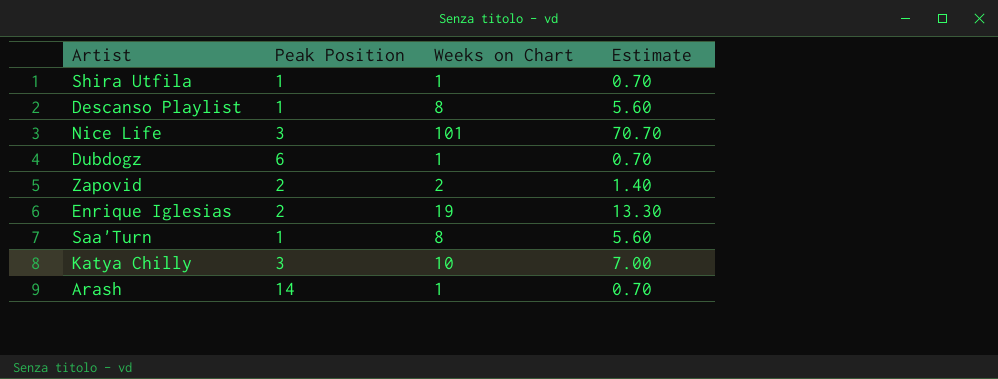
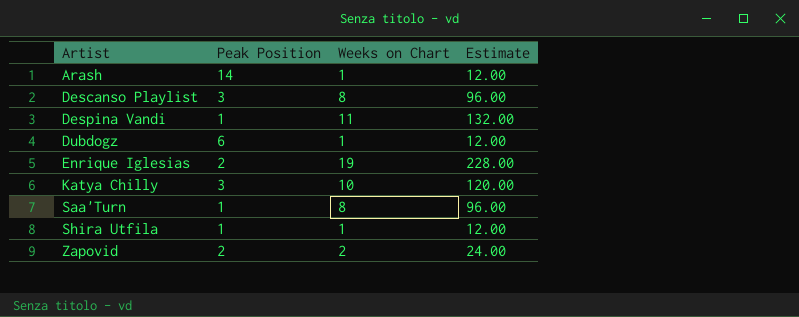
row order: none -> Artist ascending
column Estimate | formula: [Weeks on Chart] * 0.7 -> [Weeks on Chart] * 12
row Nice Life: 3 | 101 | 70.70 -> none
Descanso Playlist | Peak Position: 1 -> 3
row Despina Vandi: none -> 1 | 11 | 132.00

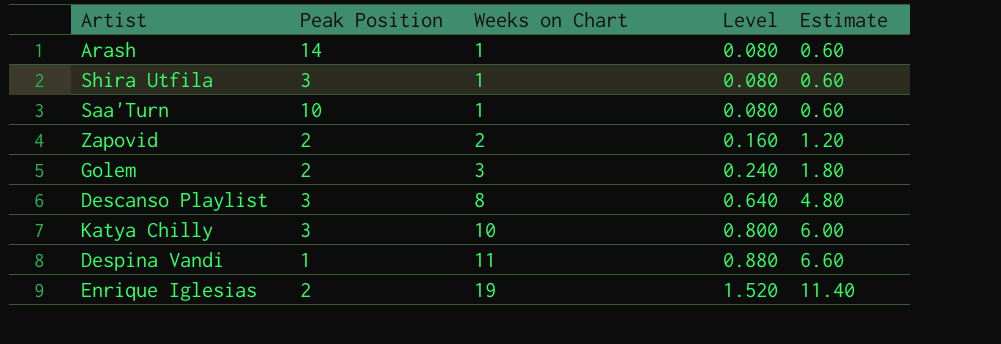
row order: Artist ascending -> Weeks on Chart ascending
column Level | formula: none -> [Weeks on Chart] * 0.08
column Estimate | formula: [Weeks on Chart] * 12 -> [Weeks on Chart] * 0.6
row Dubdogz: 6 | 1 | 12.00 -> none
Shira Utfila | Peak Position: 1 -> 3
Saa'Turn | Peak Position: 1 -> 10
Saa'Turn | Weeks on Chart: 8 -> 1
row Golem: none -> 2 | 3 | 0.240 | 1.80

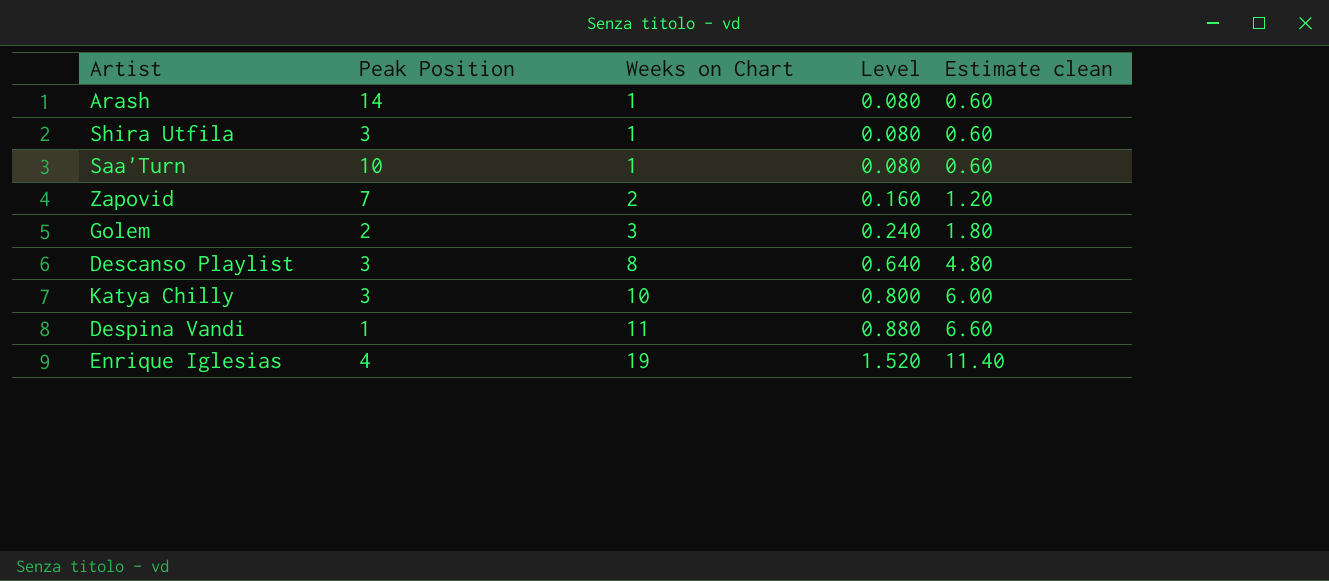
column name: Estimate -> Estimate clean
Zapovid | Peak Position: 2 -> 7
Enrique Iglesias | Peak Position: 2 -> 4

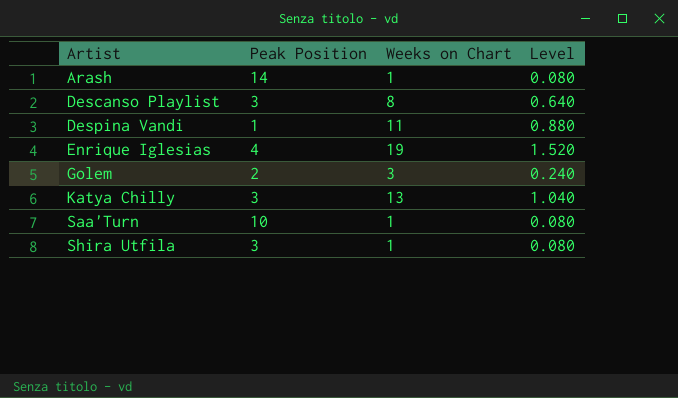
row order: Weeks on Chart ascending -> Artist ascending
column Estimate clean | formula: [Weeks on Chart] * 0.6 -> none
row Zapovid: 7 | 2 | 0.160 | 1.20 -> none
Katya Chilly | Weeks on Chart: 10 -> 13
Katya Chilly | Level: 0.800 -> 1.040

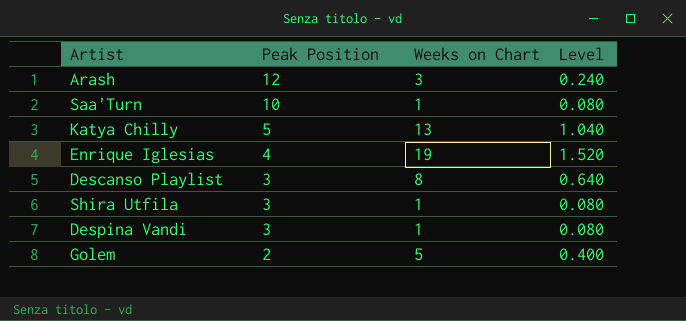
row order: Artist ascending -> Peak Position descending
Arash | Peak Position: 14 -> 12
Arash | Weeks on Chart: 1 -> 3
Arash | Level: 0.080 -> 0.240
Katya Chilly | Peak Position: 3 -> 5
Despina Vandi | Peak Position: 1 -> 3
Despina Vandi | Weeks on Chart: 11 -> 1
Despina Vandi | Level: 0.880 -> 0.080
Golem | Weeks on Chart: 3 -> 5
Golem | Level: 0.240 -> 0.400

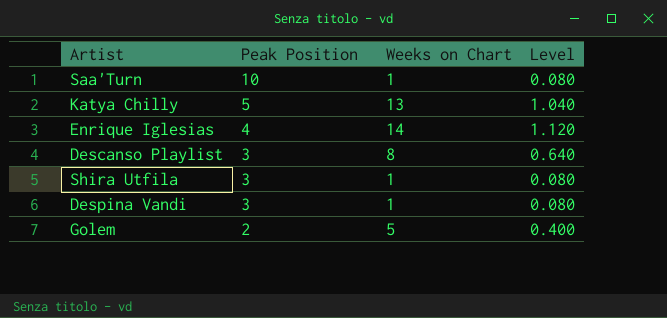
row Arash: 12 | 3 | 0.240 -> none
Enrique Iglesias | Weeks on Chart: 19 -> 14
Enrique Iglesias | Level: 1.520 -> 1.120

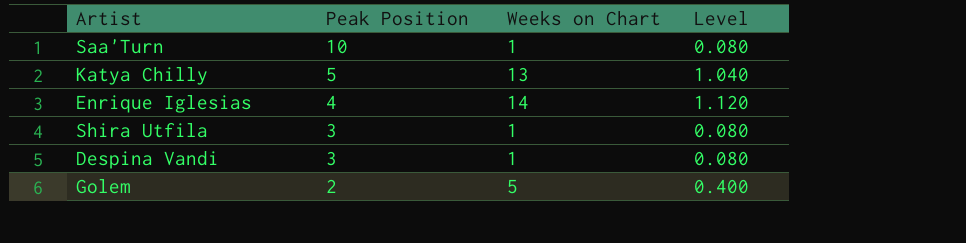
row Descanso Playlist: 3 | 8 | 0.640 -> none

